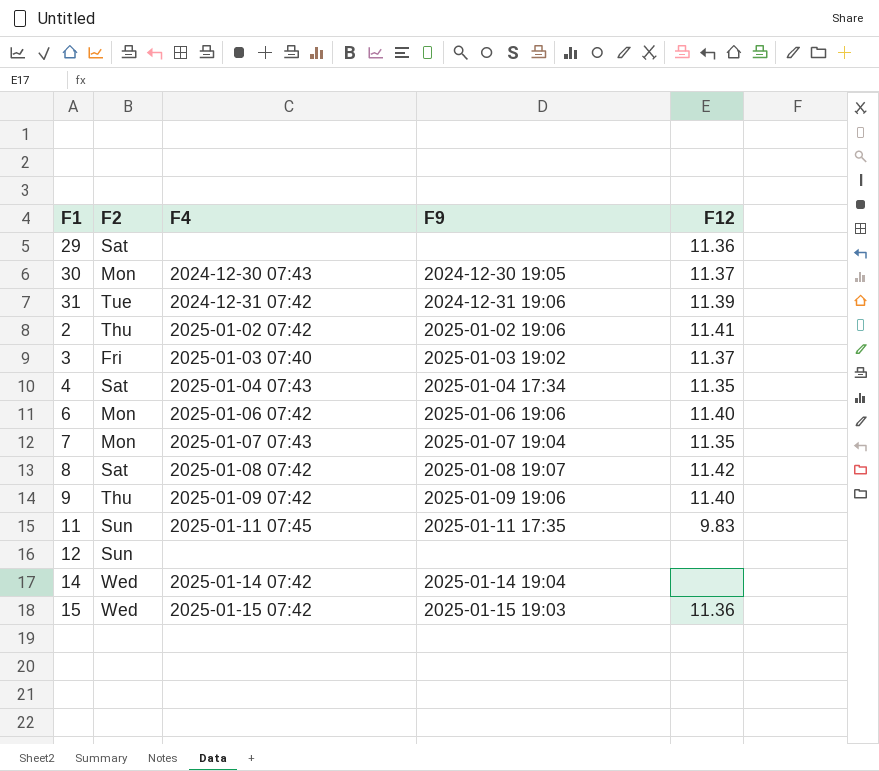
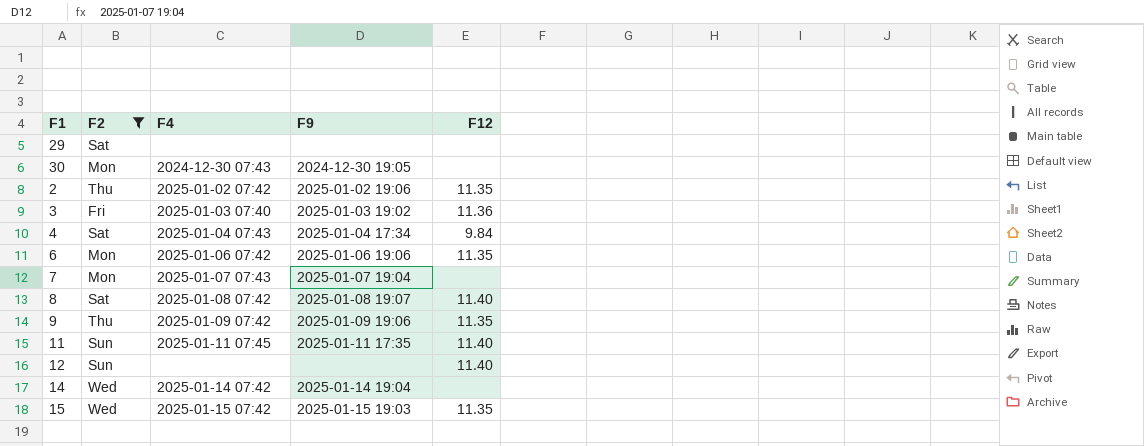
filter: none -> F2 != Tue
29 | F12: 11.36 -> none
30 | F12: 11.37 -> none
2 | F12: 11.41 -> 11.35
3 | F12: 11.37 -> 11.36
4 | F12: 11.35 -> 9.84
6 | F12: 11.40 -> 11.35
7 | F12: 11.35 -> none
8 | F12: 11.42 -> 11.40
9 | F12: 11.40 -> 11.35
11 | F12: 9.83 -> 11.40
12 | F12: none -> 11.40
15 | F12: 11.36 -> 11.35

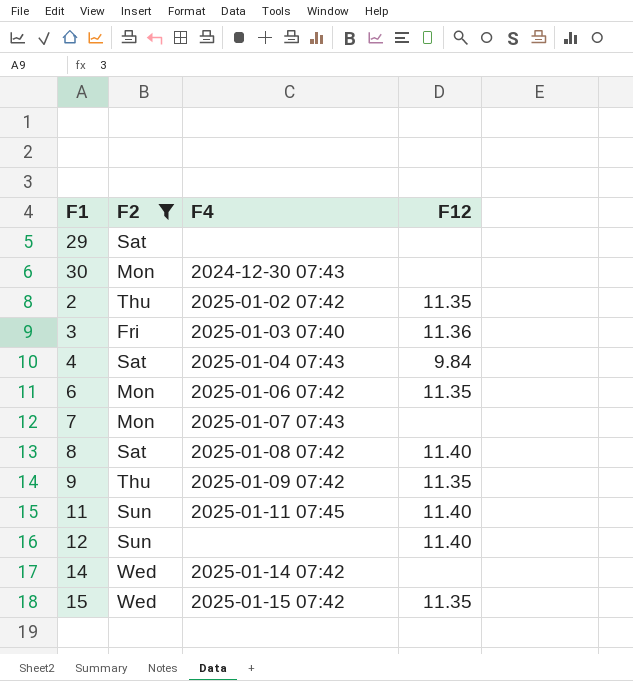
column F9 | position: 4 -> none

